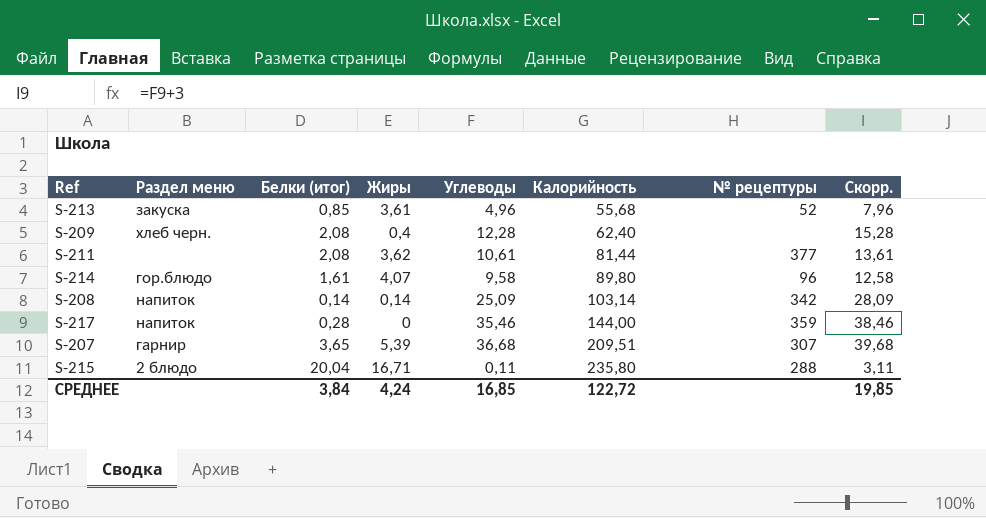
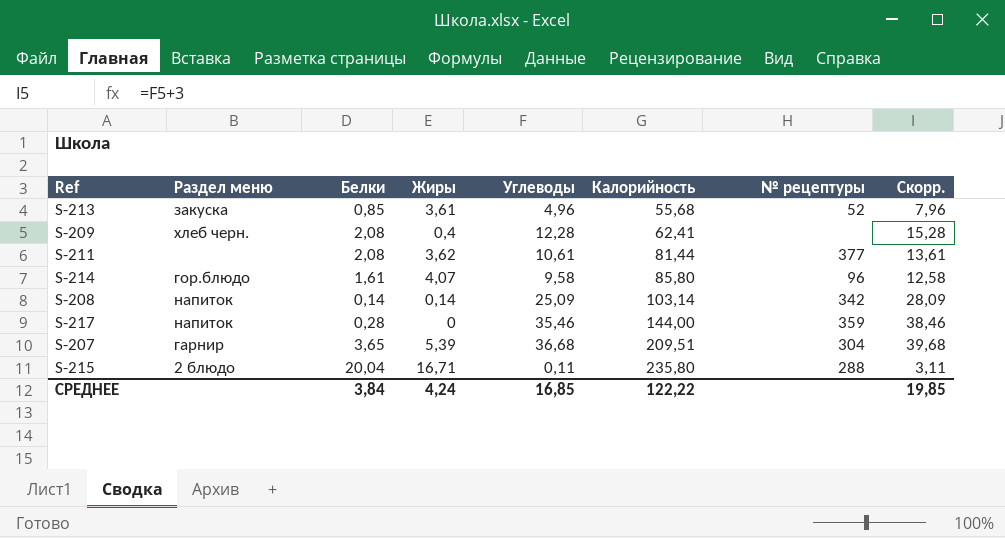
column name: Белки (итог) -> Белки
S-209 | Калорийность: 62,40 -> 62,41
S-214 | Калорийность: 89,80 -> 85,80
S-207 | № рецептуры: 307 -> 304
СРЕДНЕЕ | Калорийность: 122,72 -> 122,22

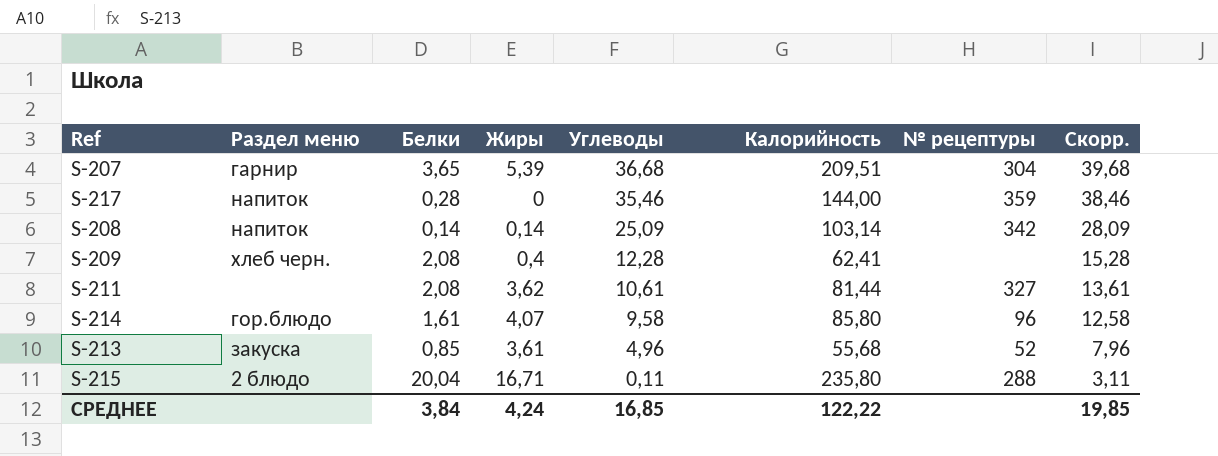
row order: Калорийность ascending -> Углеводы descending
S-211 | № рецептуры: 377 -> 327

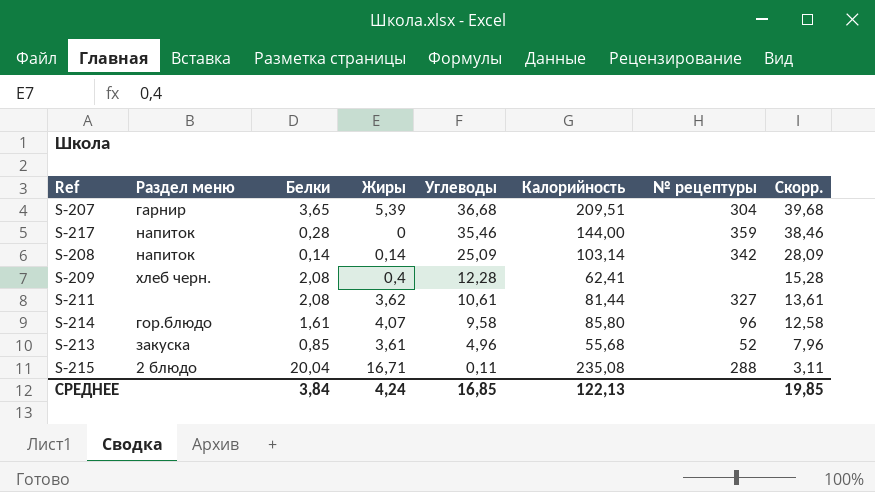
S-215 | Калорийность: 235,80 -> 235,08
СРЕДНЕЕ | Калорийность: 122,22 -> 122,13

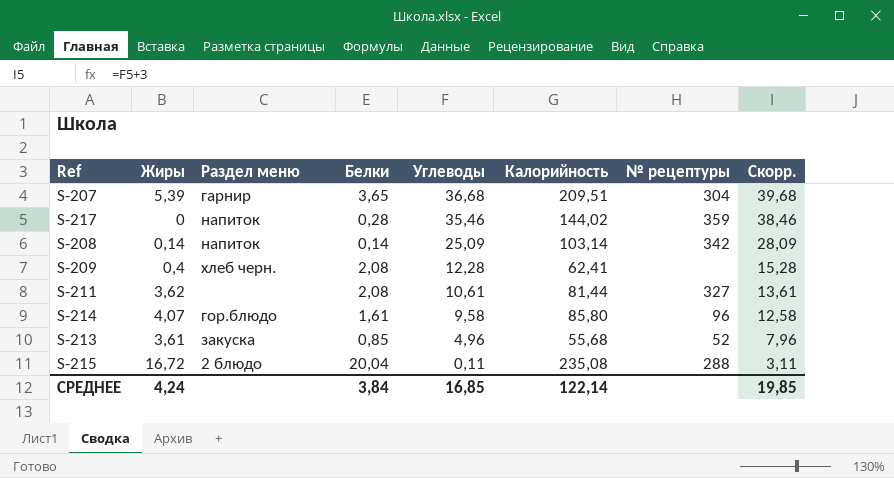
column Жиры | position: 4 -> 2
S-217 | Калорийность: 144,00 -> 144,02
S-215 | Жиры: 16,71 -> 16,72
СРЕДНЕЕ | Калорийность: 122,13 -> 122,14

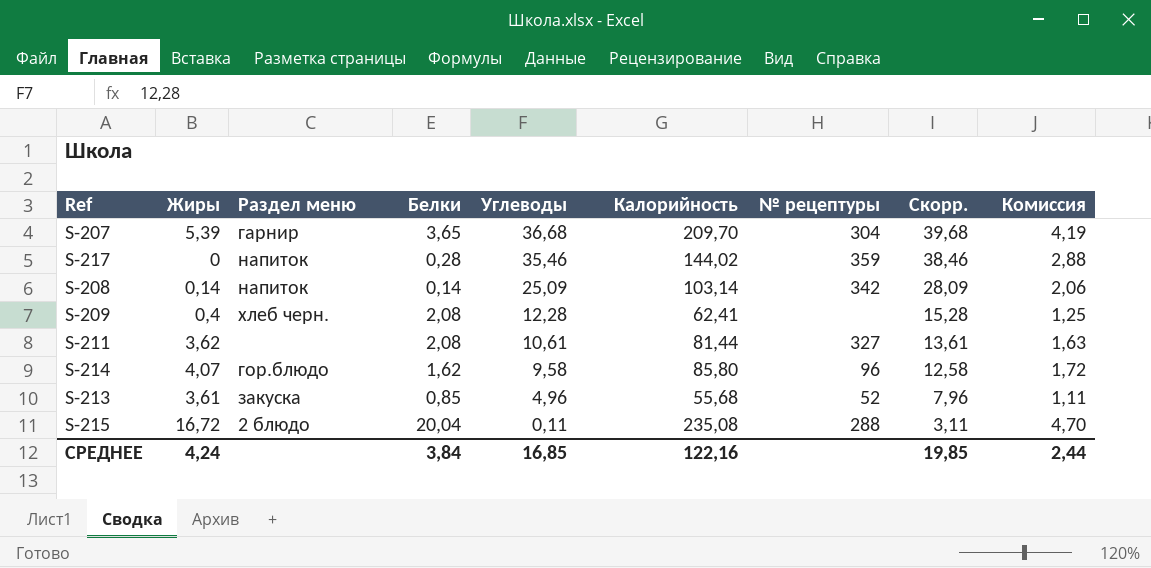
column Комиссия | formula: none -> [Калорийность] * 0,02
S-207 | Калорийность: 209,51 -> 209,70
S-214 | Белки: 1,61 -> 1,62
СРЕДНЕЕ | Калорийность: 122,14 -> 122,16

